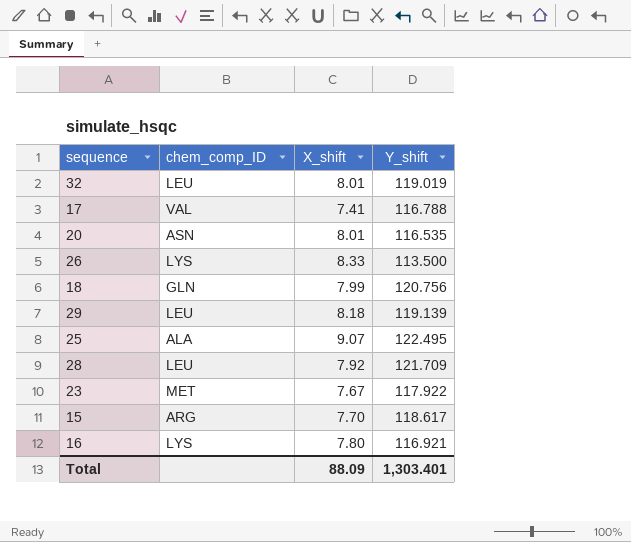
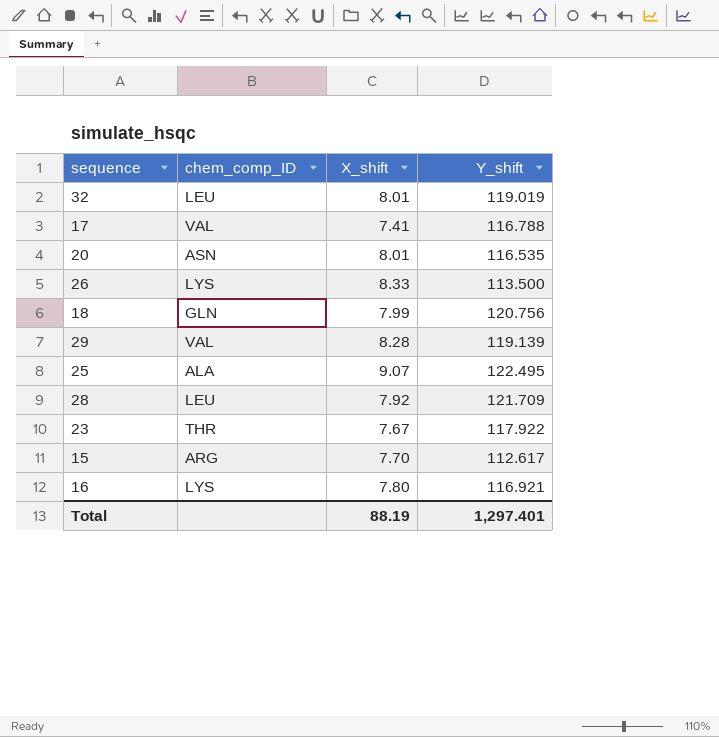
29 | chem_comp_ID: LEU -> VAL
29 | X_shift: 8.18 -> 8.28
23 | chem_comp_ID: MET -> THR
15 | Y_shift: 118.617 -> 112.617
Total | X_shift: 88.09 -> 88.19
Total | Y_shift: 1,303.401 -> 1,297.401

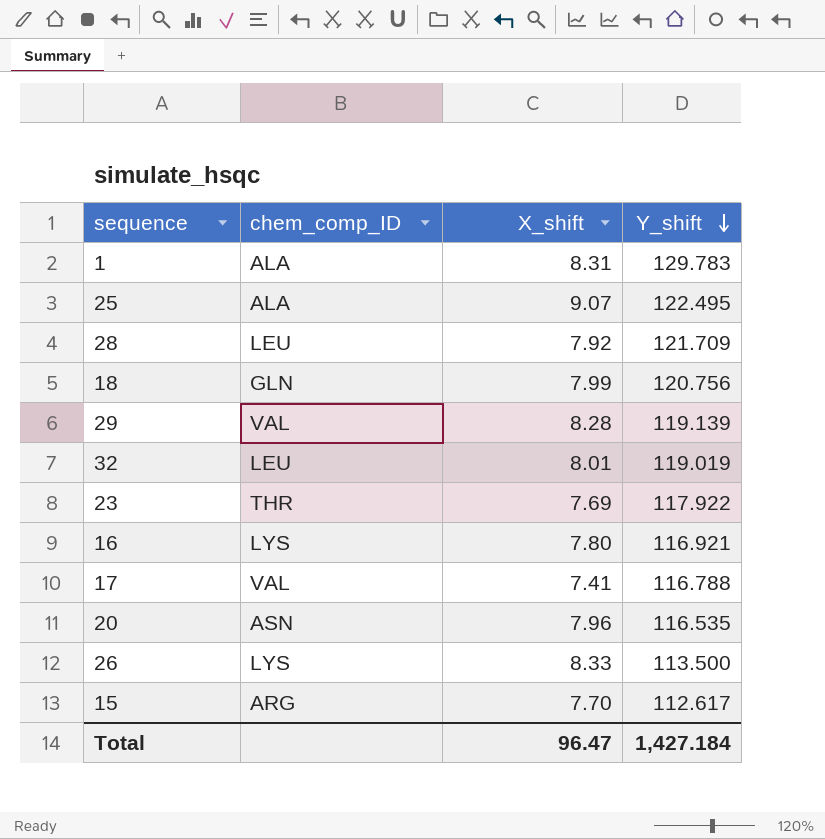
row order: none -> Y_shift descending
row 1: none -> ALA | 8.31 | 129.783
23 | X_shift: 7.67 -> 7.69
20 | X_shift: 8.01 -> 7.96
Total | X_shift: 88.19 -> 96.47
Total | Y_shift: 1,297.401 -> 1,427.184

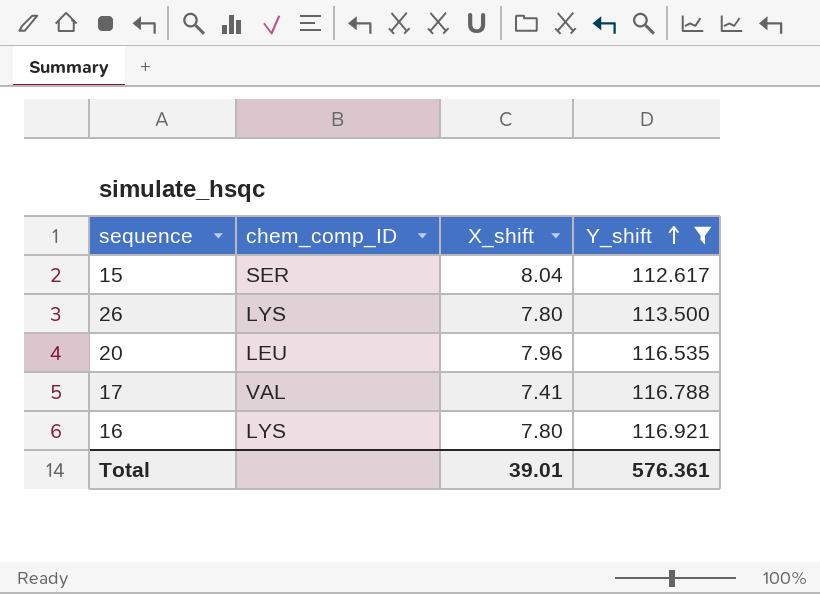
filter: none -> Y_shift <= 116.921
row order: Y_shift descending -> Y_shift ascending
15 | chem_comp_ID: ARG -> SER
15 | X_shift: 7.70 -> 8.04
26 | X_shift: 8.33 -> 7.80
20 | chem_comp_ID: ASN -> LEU
Total | X_shift: 96.47 -> 39.01
Total | Y_shift: 1,427.184 -> 576.361

